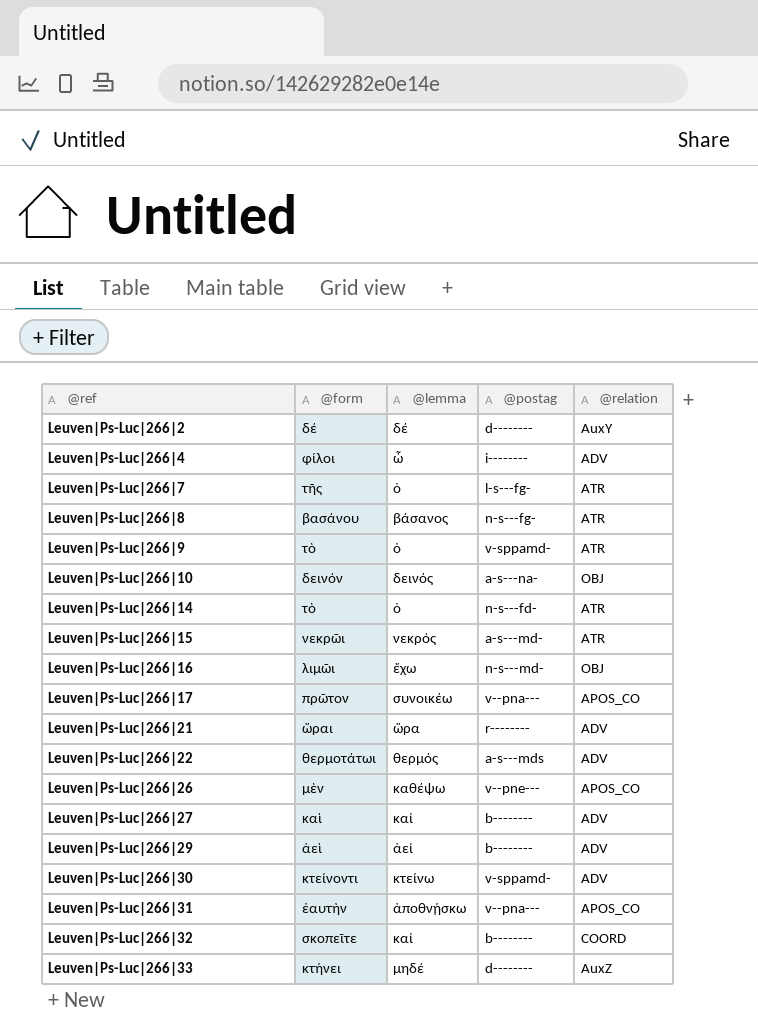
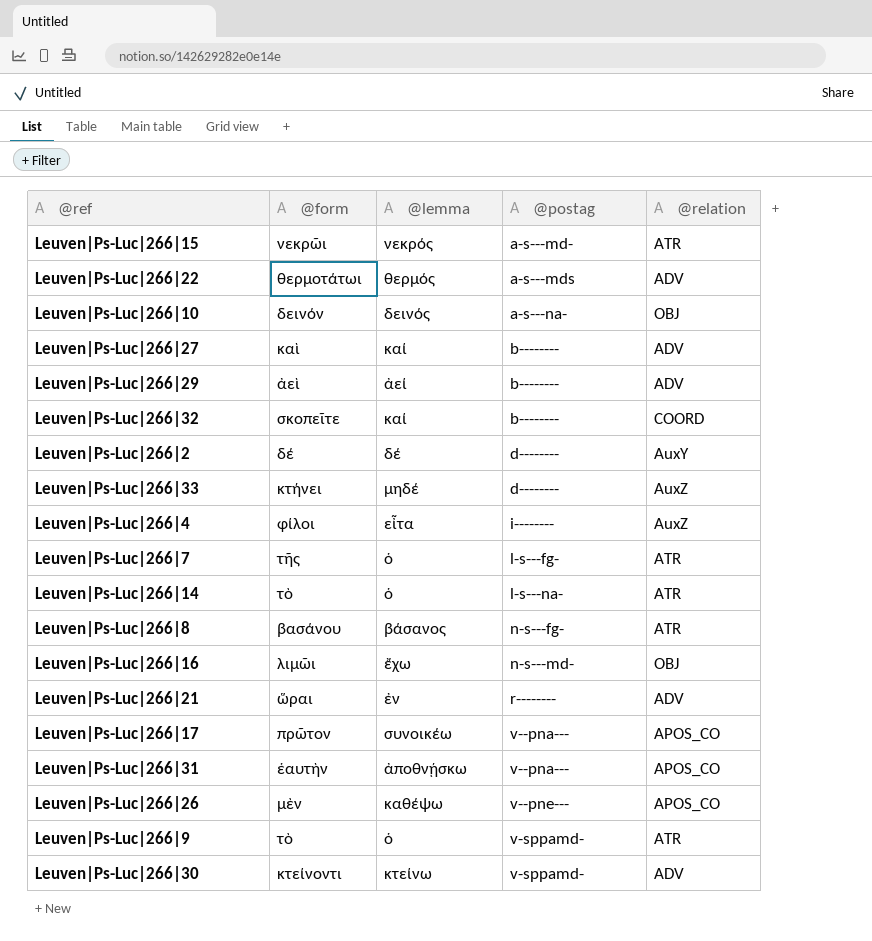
row order: @ref ascending -> @postag ascending
Leuven|Ps-Luc|266|4 | @lemma: ὦ -> εἶτα
Leuven|Ps-Luc|266|4 | @relation: ADV -> AuxZ
Leuven|Ps-Luc|266|14 | @postag: n-s---fd- -> l-s---na-
Leuven|Ps-Luc|266|21 | @lemma: ὥρα -> ἐν

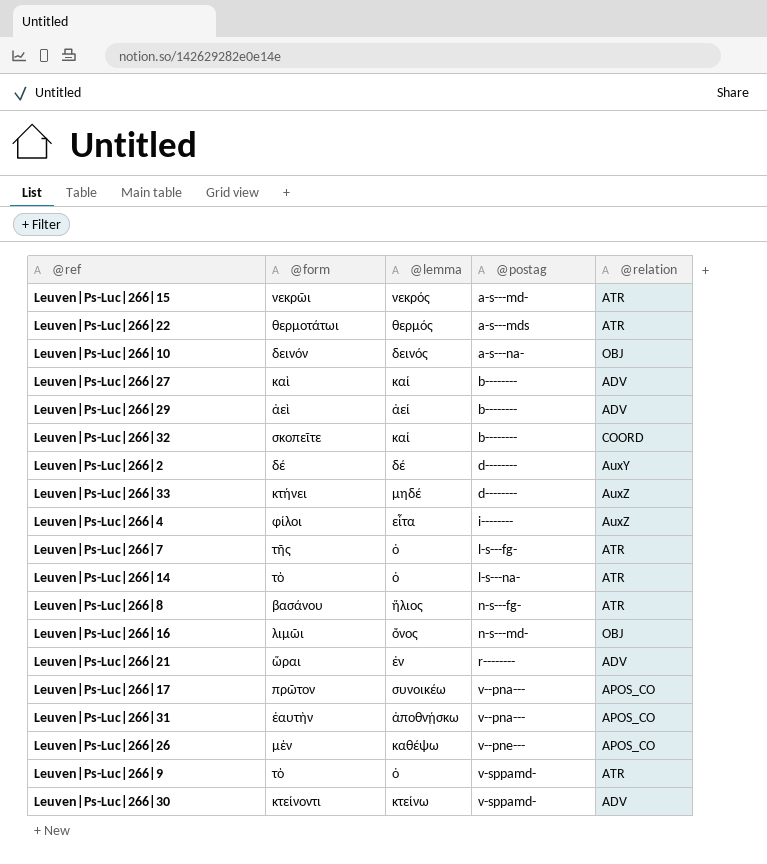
Leuven|Ps-Luc|266|22 | @relation: ADV -> ATR
Leuven|Ps-Luc|266|8 | @lemma: βάσανος -> ἥλιος
Leuven|Ps-Luc|266|16 | @lemma: ἔχω -> ὄνος

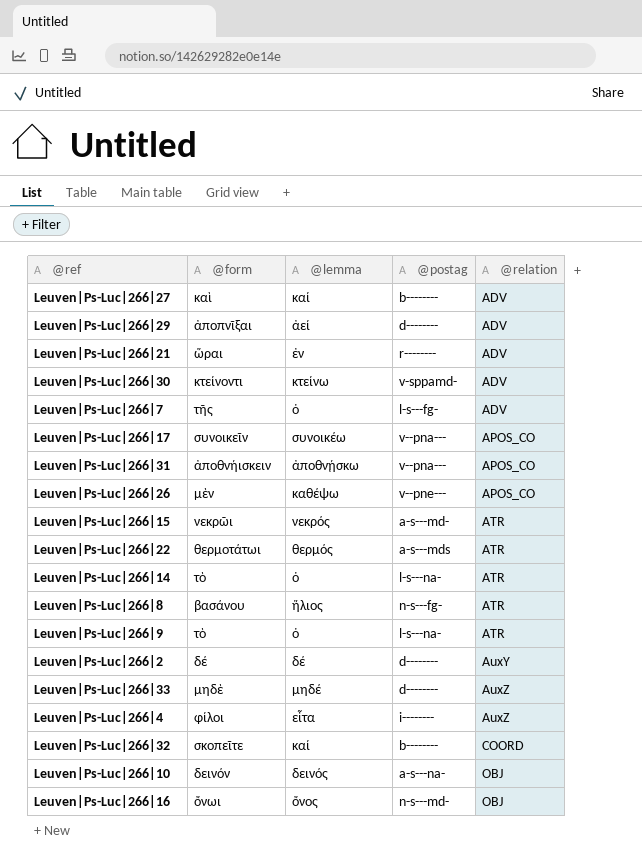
row order: @postag ascending -> @relation ascending
Leuven|Ps-Luc|266|29 | @form: ἀεὶ -> ἀποπνῖξαι
Leuven|Ps-Luc|266|29 | @postag: b-------- -> d--------
Leuven|Ps-Luc|266|7 | @relation: ATR -> ADV
Leuven|Ps-Luc|266|17 | @form: πρῶτον -> συνοικεῖν
Leuven|Ps-Luc|266|31 | @form: ἑαυτὴν -> ἀποθνήισκειν
Leuven|Ps-Luc|266|9 | @postag: v-sppamd- -> l-s---na-
Leuven|Ps-Luc|266|33 | @form: κτήνει -> μηδὲ
Leuven|Ps-Luc|266|16 | @form: λιμῶι -> ὄνωι

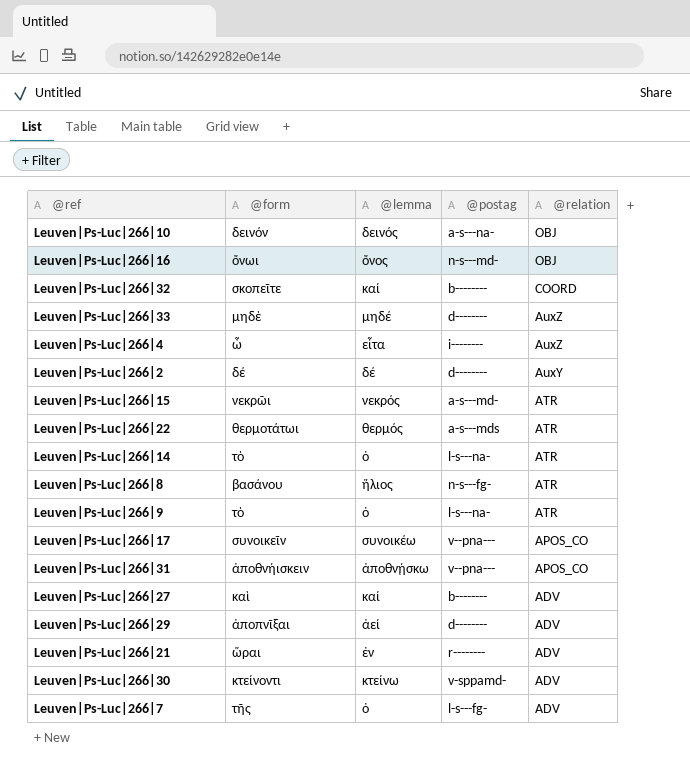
row order: @relation ascending -> @relation descending
row Leuven|Ps-Luc|266|26: μὲν | καθέψω | v--pne--- | APOS_CO -> none
Leuven|Ps-Luc|266|4 | @form: φίλοι -> ὦ

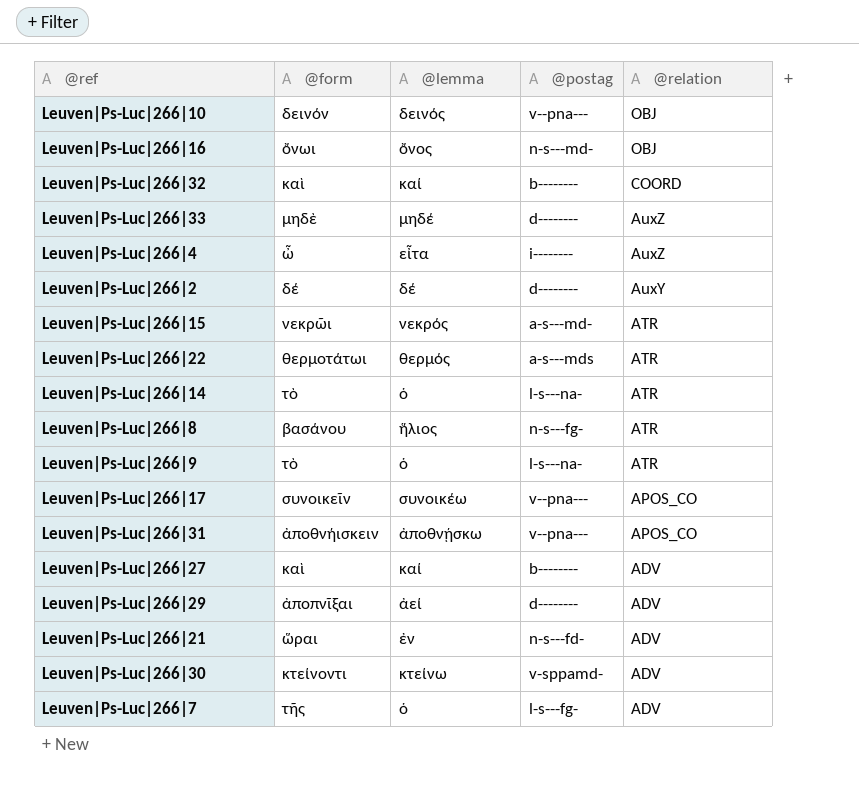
Leuven|Ps-Luc|266|10 | @postag: a-s---na- -> v--pna---
Leuven|Ps-Luc|266|32 | @form: σκοπεῖτε -> καὶ
Leuven|Ps-Luc|266|21 | @postag: r-------- -> n-s---fd-

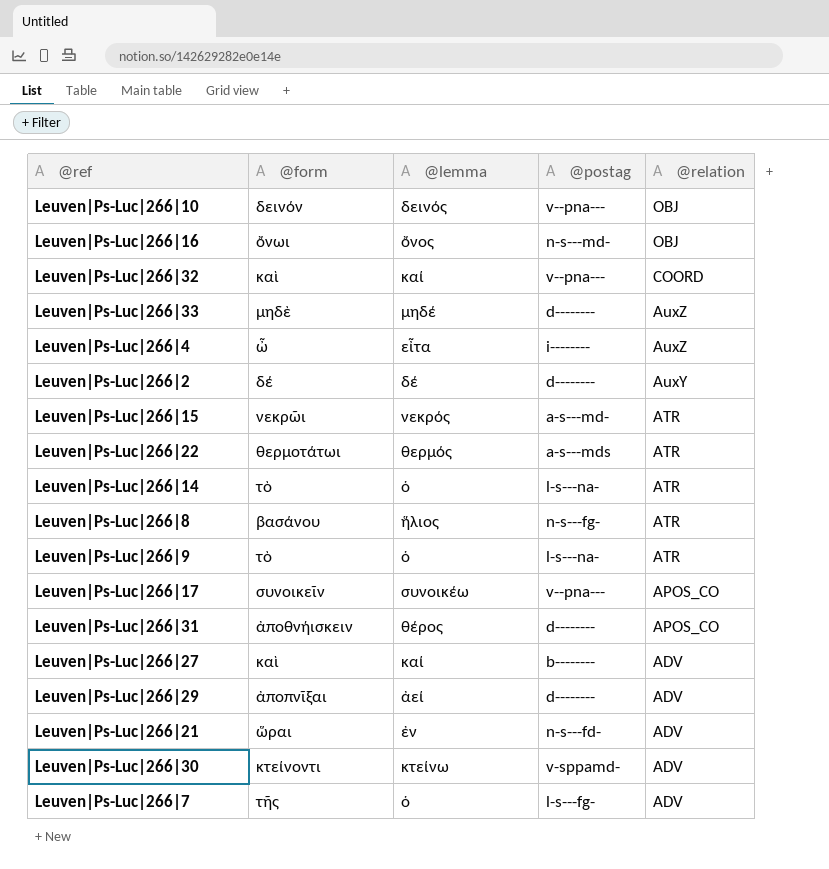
Leuven|Ps-Luc|266|32 | @postag: b-------- -> v--pna---
Leuven|Ps-Luc|266|31 | @lemma: ἀποθνῄσκω -> θέρος
Leuven|Ps-Luc|266|31 | @postag: v--pna--- -> d--------

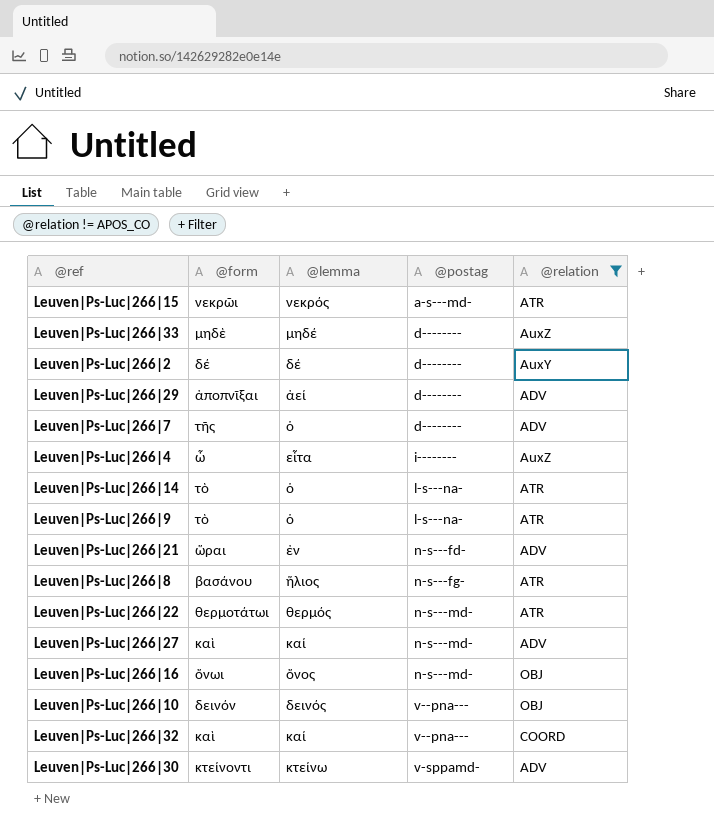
filter: none -> @relation != APOS_CO
row order: @relation descending -> @postag ascending
Leuven|Ps-Luc|266|7 | @postag: l-s---fg- -> d--------
Leuven|Ps-Luc|266|22 | @postag: a-s---mds -> n-s---md-
Leuven|Ps-Luc|266|27 | @postag: b-------- -> n-s---md-

